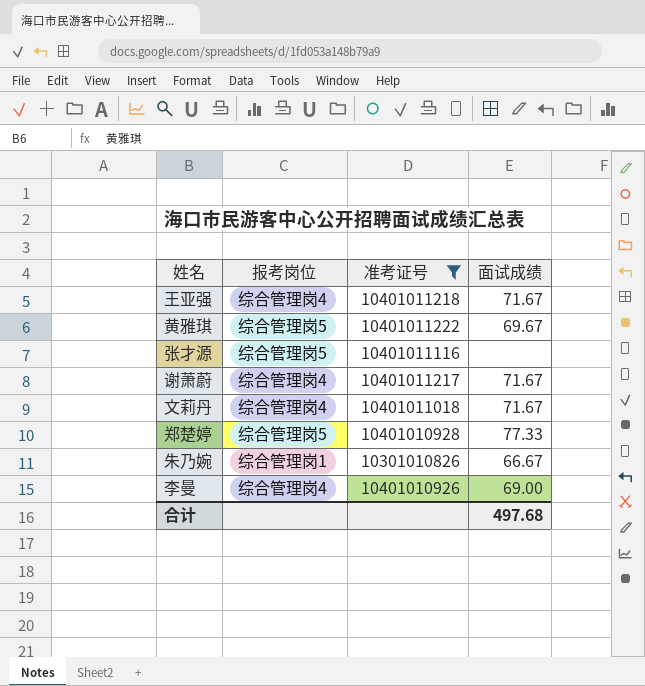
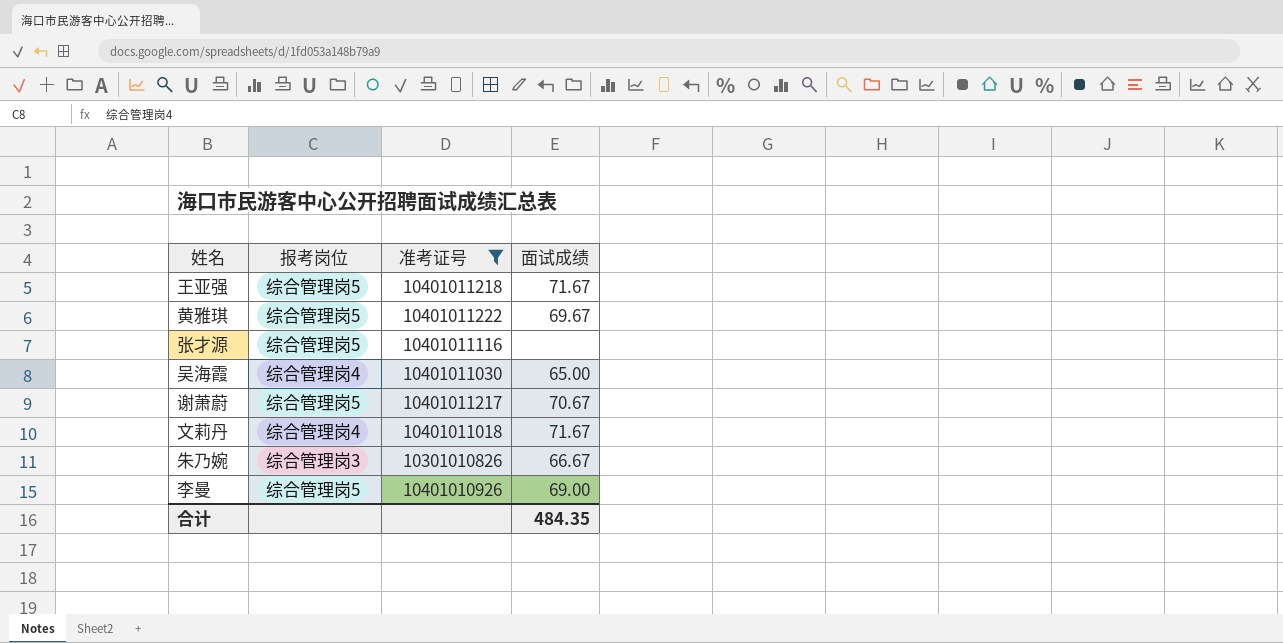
row 郑楚婷: 综合管理岗5 | 10401010928 | 77.33 -> none
王亚强 | 报考岗位: 综合管理岗4 -> 综合管理岗5
row 吴海霞: none -> 综合管理岗4 | 10401011030 | 65.00
谢萧蔚 | 报考岗位: 综合管理岗4 -> 综合管理岗5
谢萧蔚 | 面试成绩: 71.67 -> 70.67
朱乃婉 | 报考岗位: 综合管理岗1 -> 综合管理岗3
李曼 | 报考岗位: 综合管理岗4 -> 综合管理岗5
合计 | 面试成绩: 497.68 -> 484.35

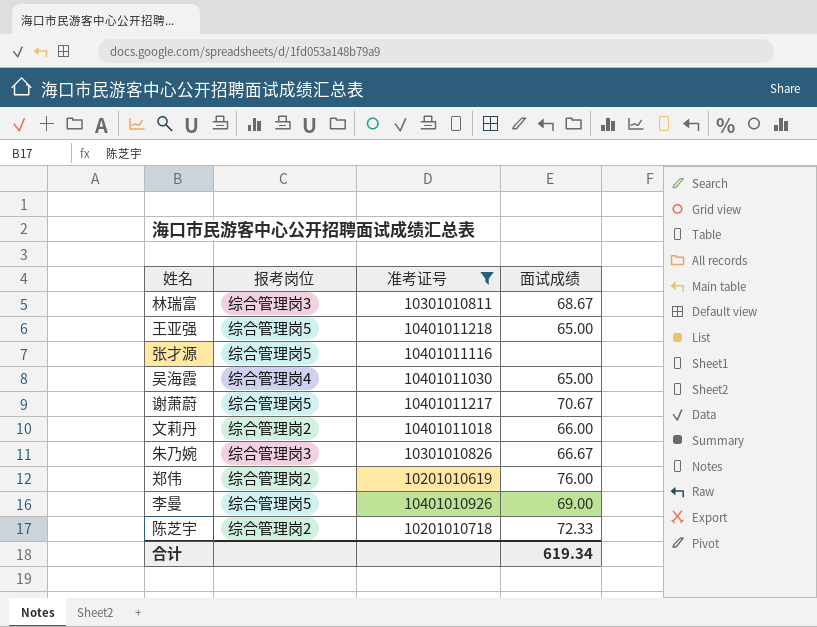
row 黄雅琪: 综合管理岗5 | 10401011222 | 69.67 -> none
row 林瑞富: none -> 综合管理岗3 | 10301010811 | 68.67
王亚强 | 面试成绩: 71.67 -> 65.00
文莉丹 | 报考岗位: 综合管理岗4 -> 综合管理岗2
文莉丹 | 面试成绩: 71.67 -> 66.00
row 郑伟: none -> 综合管理岗2 | 10201010619 | 76.00
row 陈芝宇: none -> 综合管理岗2 | 10201010718 | 72.33
合计 | 面试成绩: 484.35 -> 619.34

